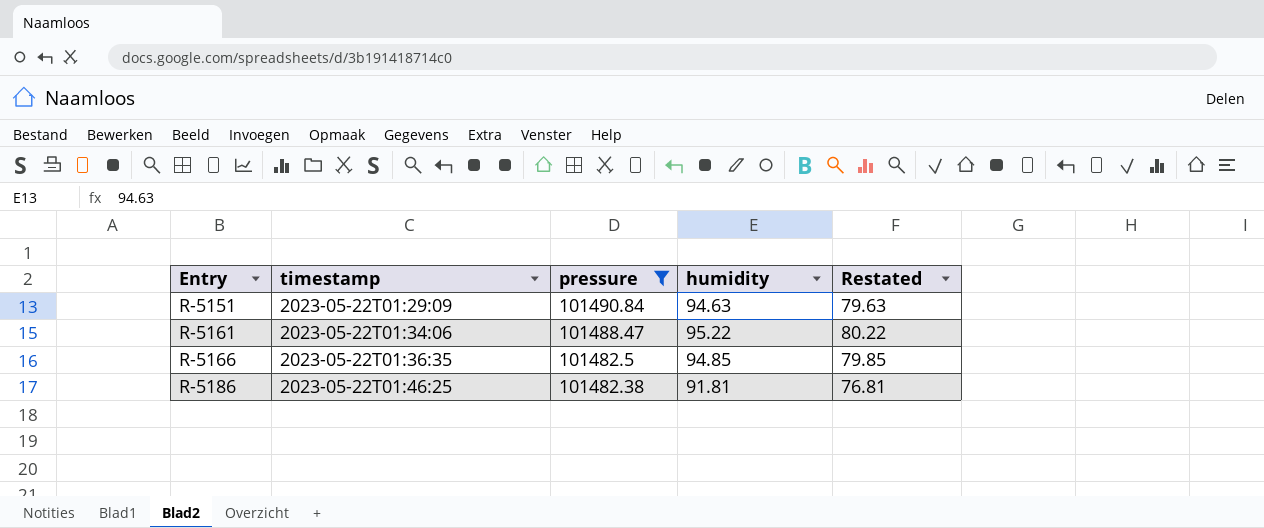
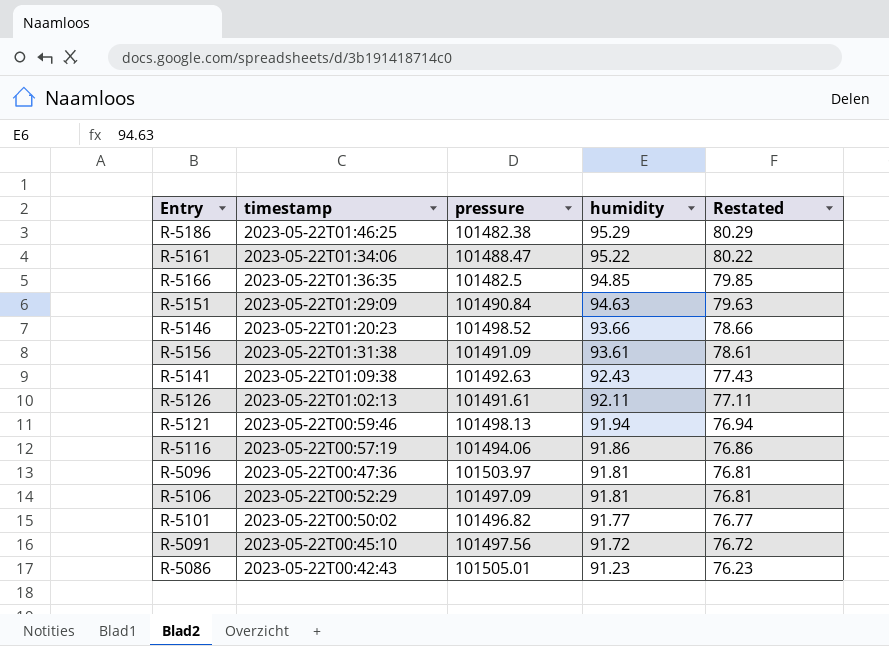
filter: pressure <= 101490.84 -> none
row order: Entry ascending -> humidity descending
R-5186 | humidity: 91.81 -> 95.29
R-5186 | Restated: 76.81 -> 80.29

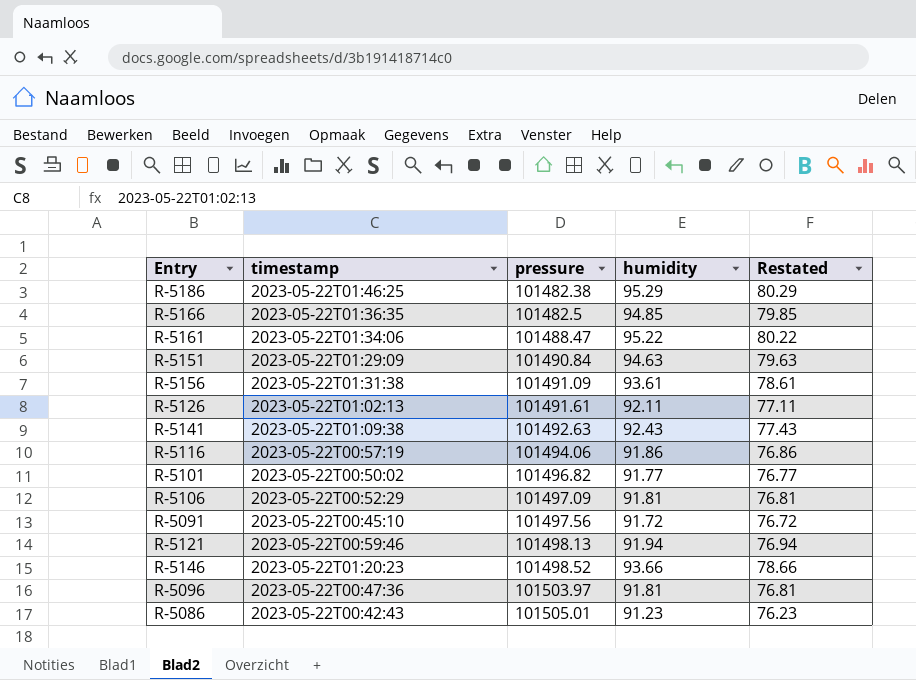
row order: humidity descending -> pressure ascending

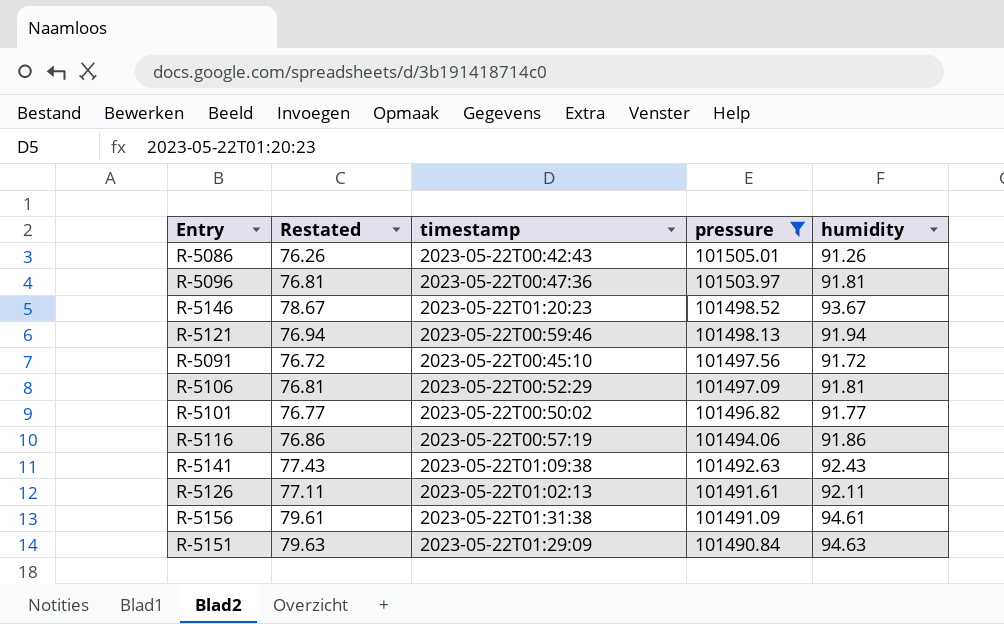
filter: none -> pressure >= 101490.84
row order: pressure ascending -> pressure descending
column Restated | position: 5 -> 2
R-5086 | Restated: 76.23 -> 76.26
R-5086 | humidity: 91.23 -> 91.26
R-5146 | Restated: 78.66 -> 78.67
R-5146 | humidity: 93.66 -> 93.67
R-5156 | Restated: 78.61 -> 79.61
R-5156 | humidity: 93.61 -> 94.61

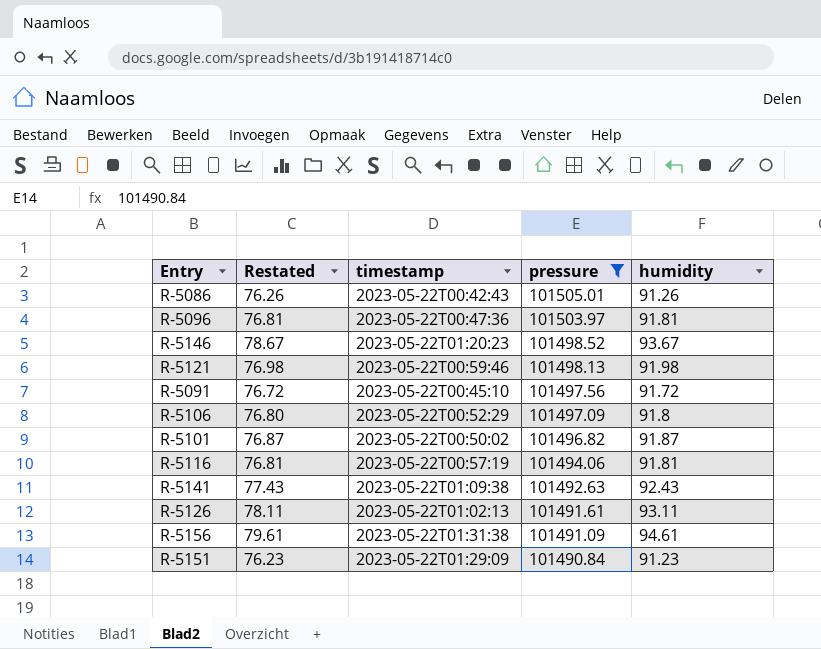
R-5121 | Restated: 76.94 -> 76.98
R-5121 | humidity: 91.94 -> 91.98
R-5106 | Restated: 76.81 -> 76.80
R-5106 | humidity: 91.81 -> 91.8
R-5101 | Restated: 76.77 -> 76.87
R-5101 | humidity: 91.77 -> 91.87
R-5116 | Restated: 76.86 -> 76.81
R-5116 | humidity: 91.86 -> 91.81
R-5126 | Restated: 77.11 -> 78.11
R-5126 | humidity: 92.11 -> 93.11
R-5151 | Restated: 79.63 -> 76.23
R-5151 | humidity: 94.63 -> 91.23

